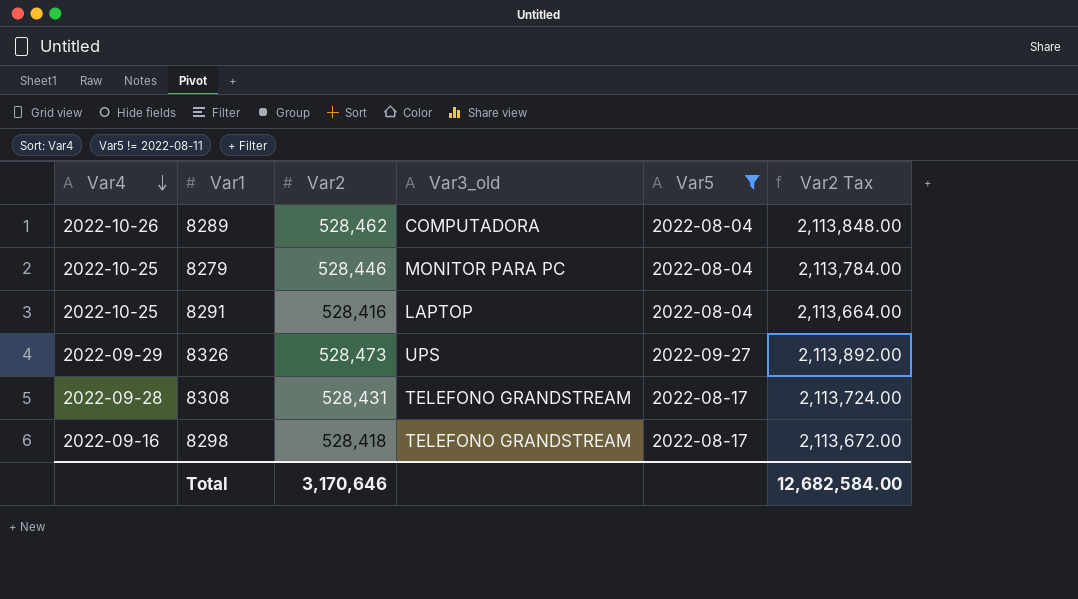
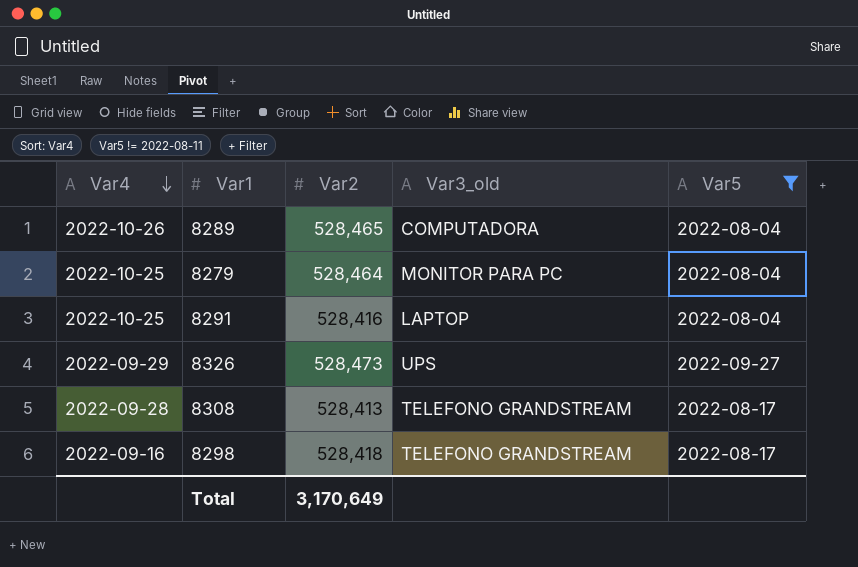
column Var2 Tax | formula: [Var2] * 4 -> none
8289 | Var2: 528,462 -> 528,465
8279 | Var2: 528,446 -> 528,464
8308 | Var2: 528,431 -> 528,413
Total | Var2: 3,170,646 -> 3,170,649

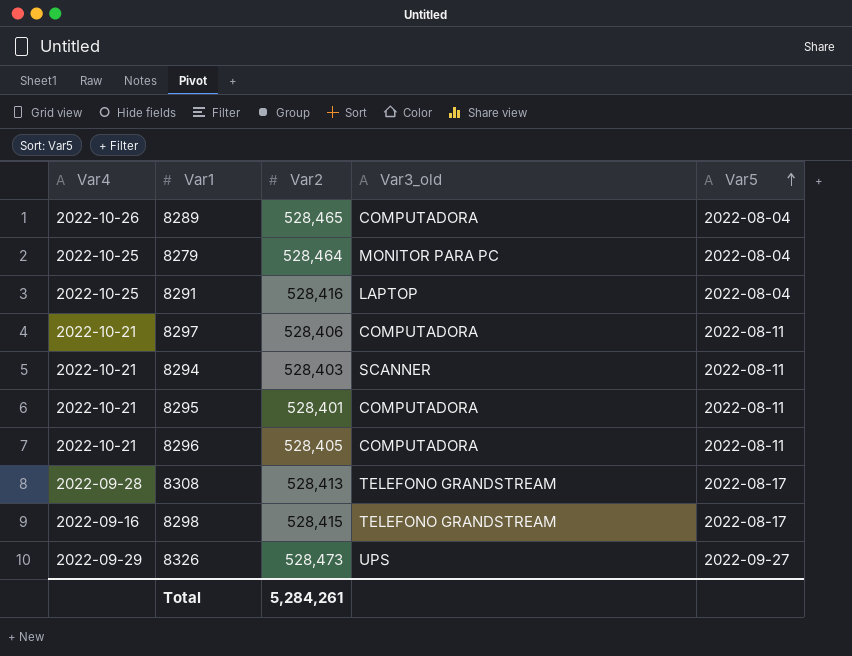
filter: Var5 != 2022-08-11 -> none
row order: Var4 descending -> Var5 ascending
8298 | Var2: 528,418 -> 528,415
Total | Var2: 3,170,649 -> 5,284,261

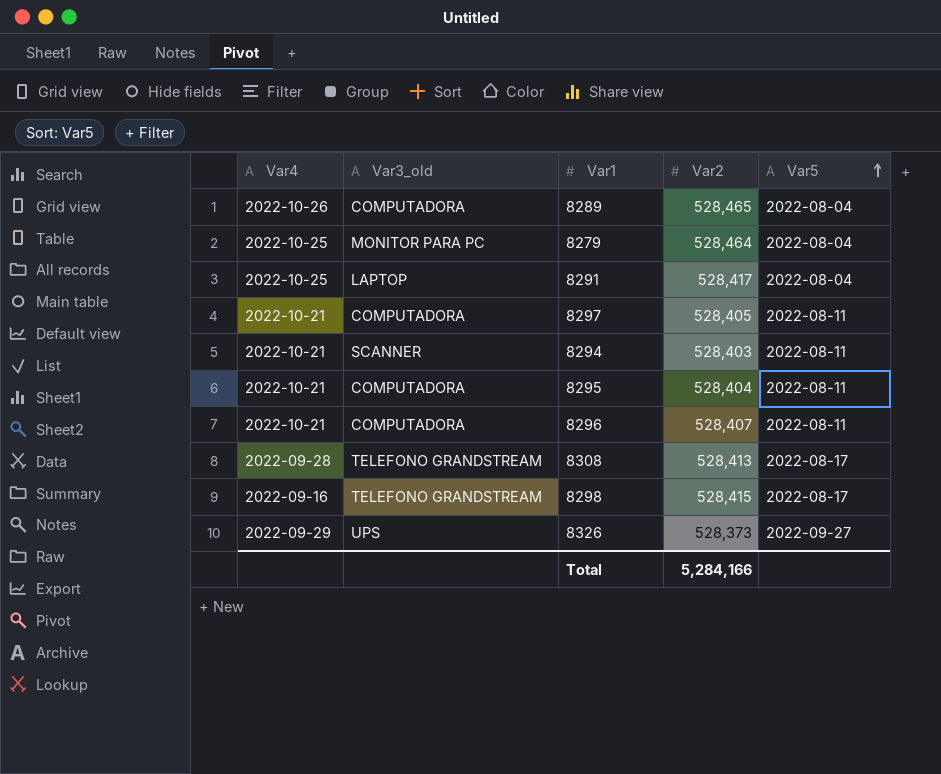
column Var3_old | position: 4 -> 2
8291 | Var2: 528,416 -> 528,417
8297 | Var2: 528,406 -> 528,405
8295 | Var2: 528,401 -> 528,404
8296 | Var2: 528,405 -> 528,407
8326 | Var2: 528,473 -> 528,373
Total | Var2: 5,284,261 -> 5,284,166

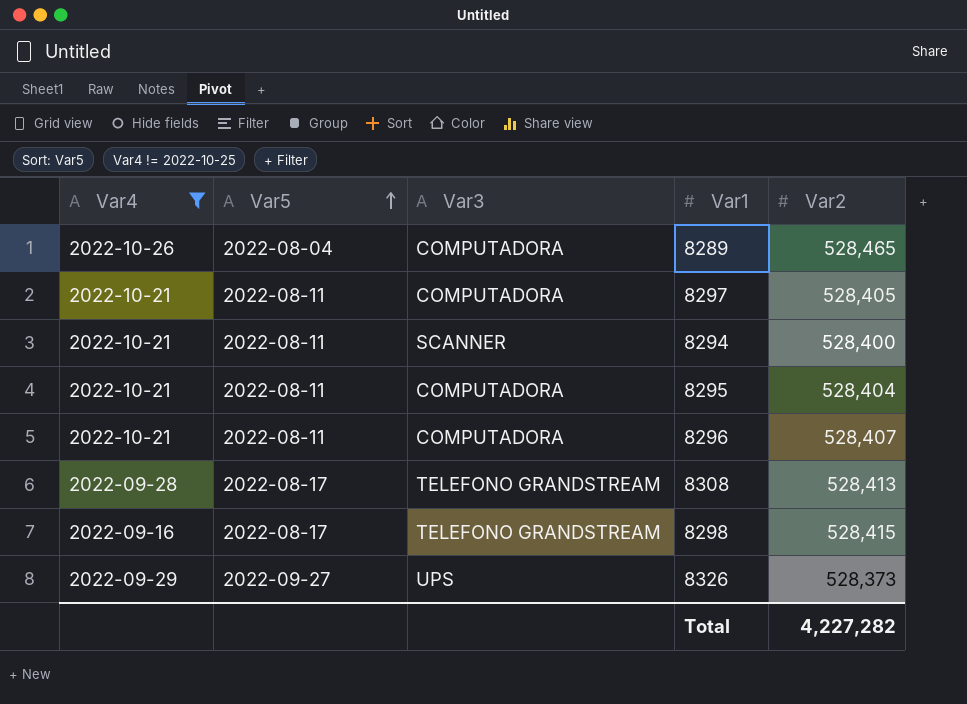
filter: none -> Var4 != 2022-10-25
column Var5 | position: 5 -> 2
column name: Var3_old -> Var3
8294 | Var2: 528,403 -> 528,400
Total | Var2: 5,284,166 -> 4,227,282

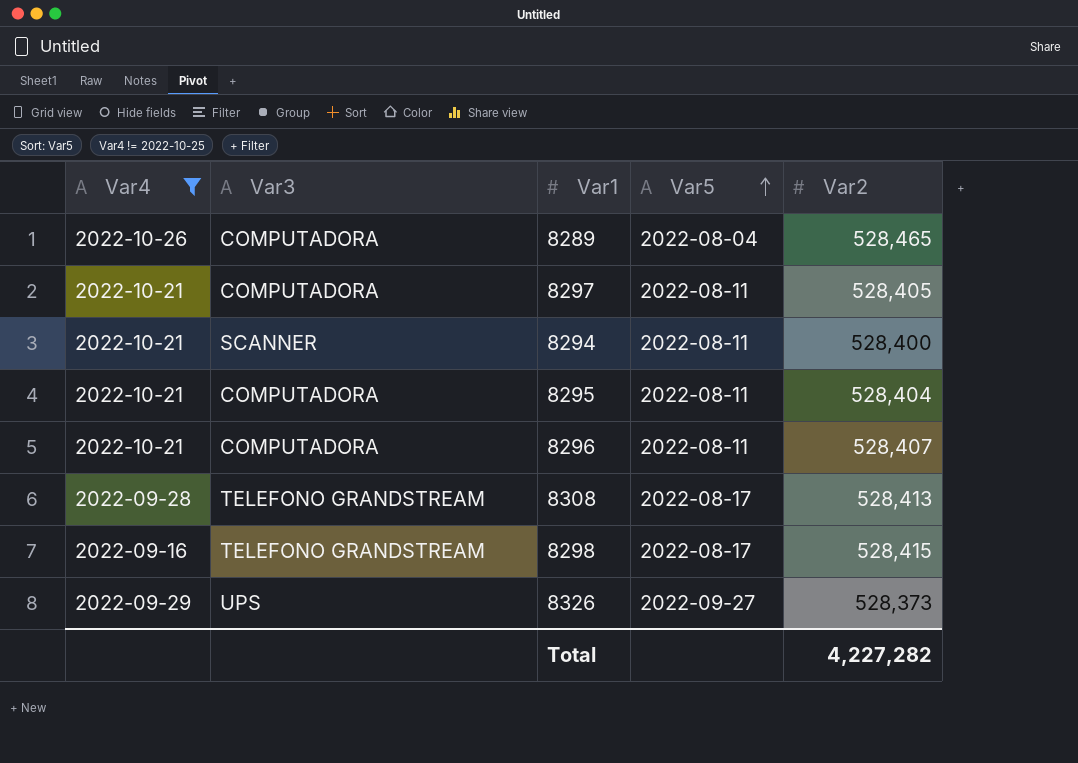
column Var5 | position: 2 -> 4

